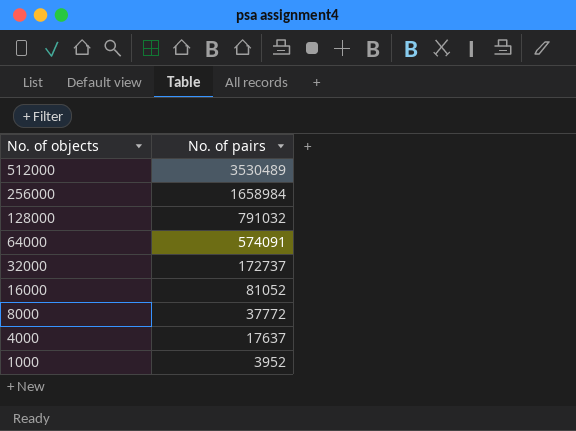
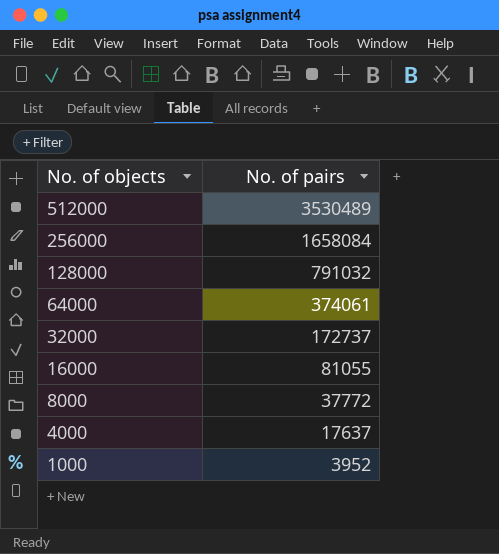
256000 | No. of pairs: 1658984 -> 1658084
64000 | No. of pairs: 574091 -> 374061
16000 | No. of pairs: 81052 -> 81055

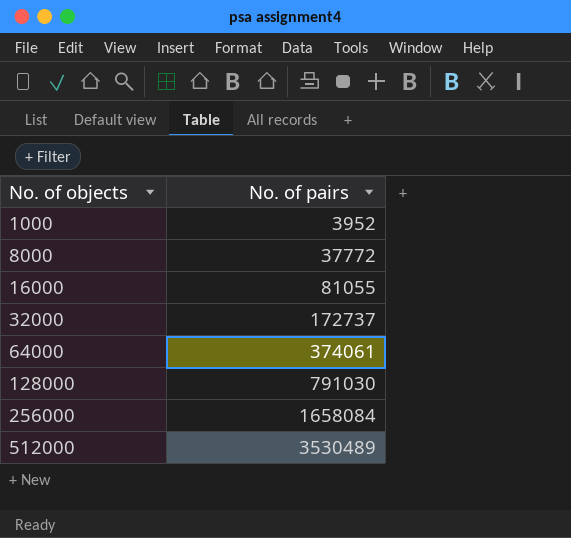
row order: No. of objects descending -> No. of objects ascending
row 4000: 17637 -> none
128000 | No. of pairs: 791032 -> 791030

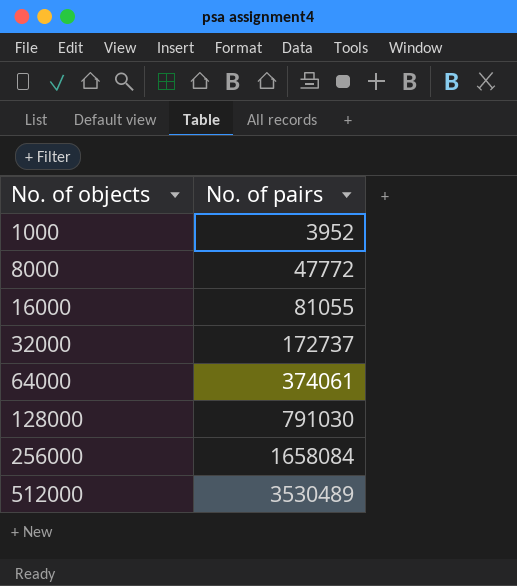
8000 | No. of pairs: 37772 -> 47772

